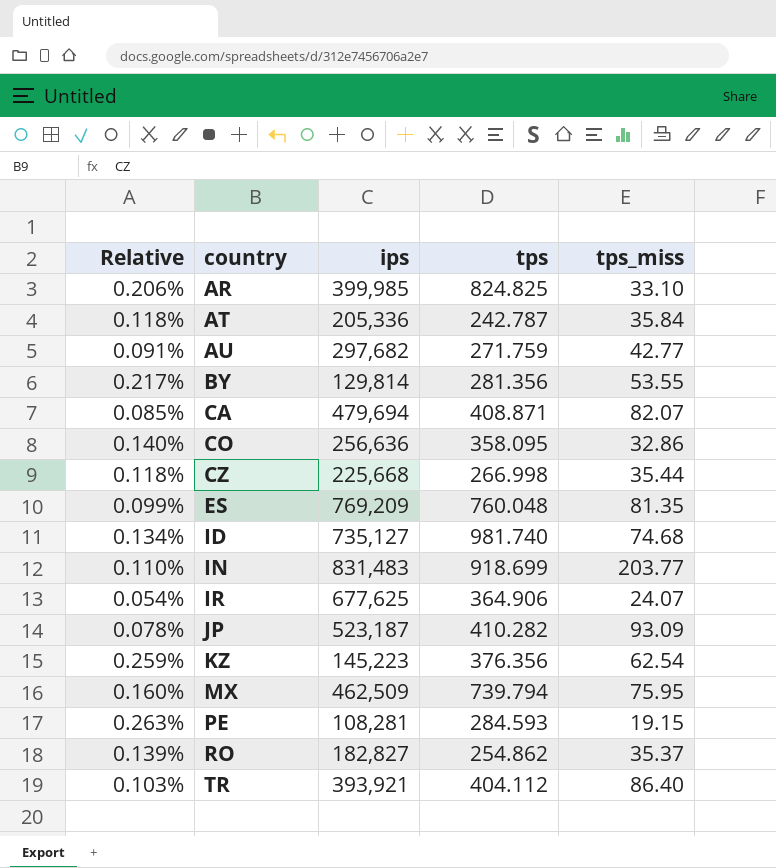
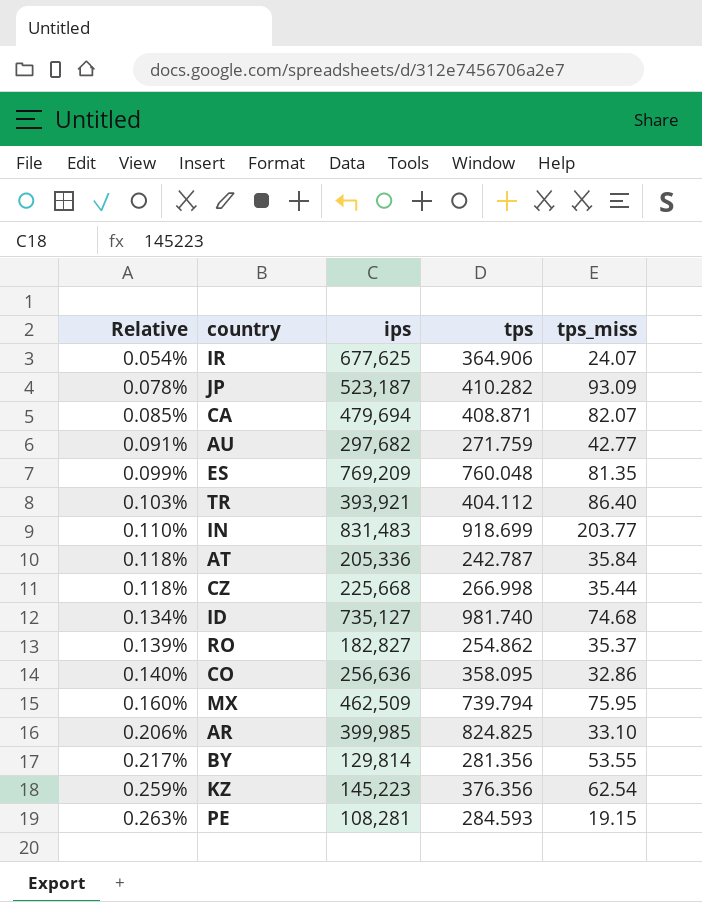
row order: country ascending -> Relative ascending

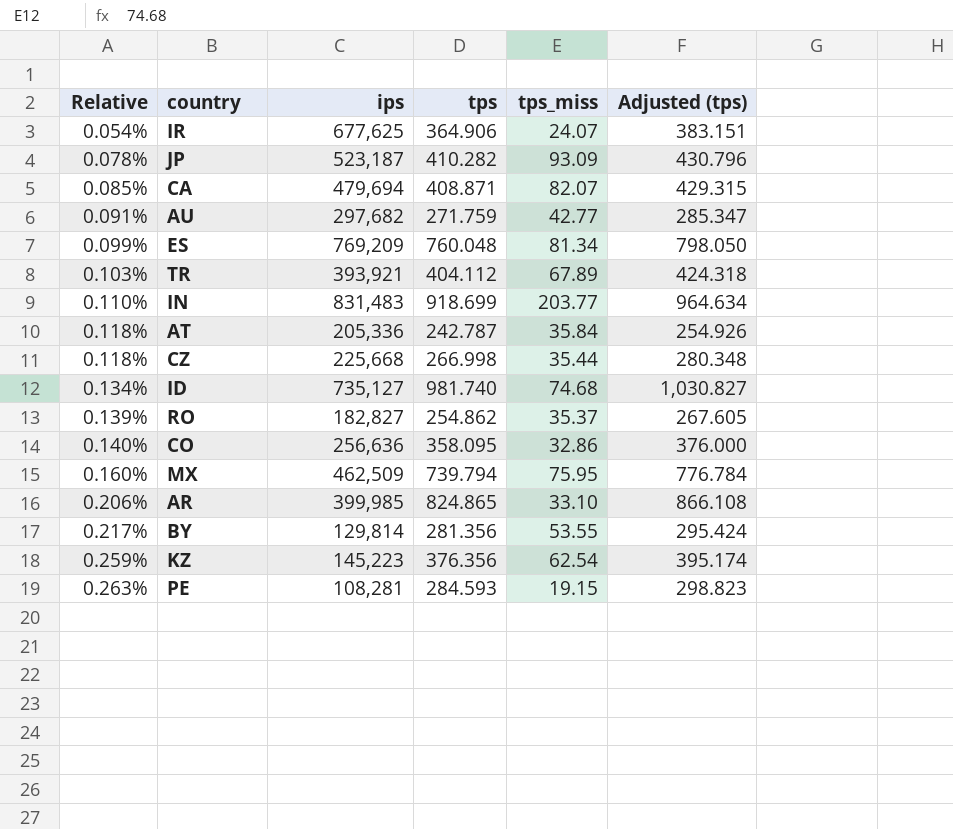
column Adjusted (tps) | formula: none -> [tps] * 1.05
ES | tps_miss: 81.35 -> 81.34
TR | tps_miss: 86.40 -> 67.89
AR | tps: 824.825 -> 824.865

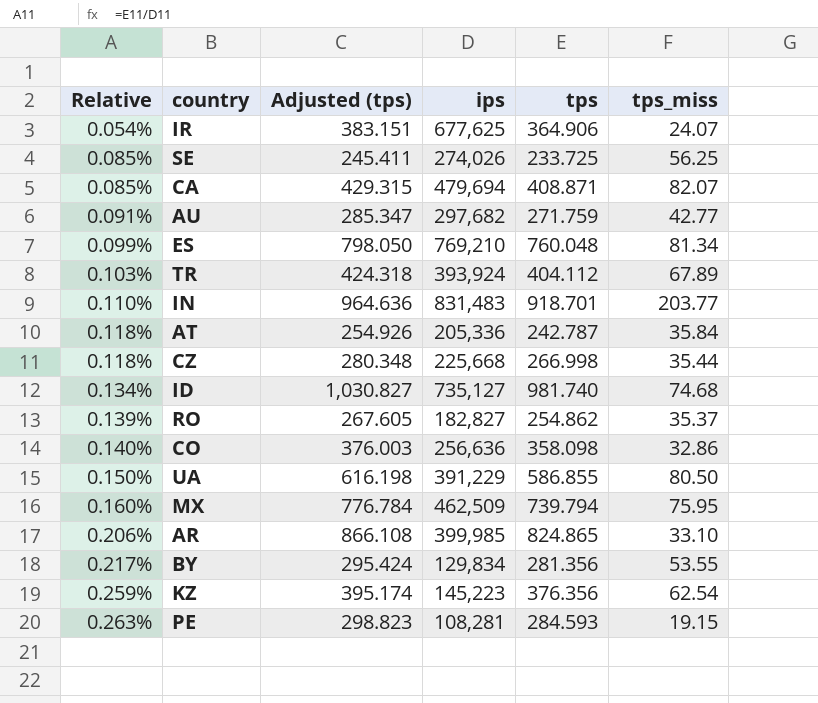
column Adjusted (tps) | position: 6 -> 3
row JP: 0.078% | 523,187 | 410.282 | 93.09 | 430.796 -> none
row SE: none -> 0.085% | 245.411 | 274,026 | 233.725 | 56.25
ES | ips: 769,209 -> 769,210
TR | ips: 393,921 -> 393,924
IN | Adjusted (tps): 964.634 -> 964.636
IN | tps: 918.699 -> 918.701
CO | Adjusted (tps): 376.000 -> 376.003
CO | tps: 358.095 -> 358.098
row UA: none -> 0.150% | 616.198 | 391,229 | 586.855 | 80.50
BY | ips: 129,814 -> 129,834

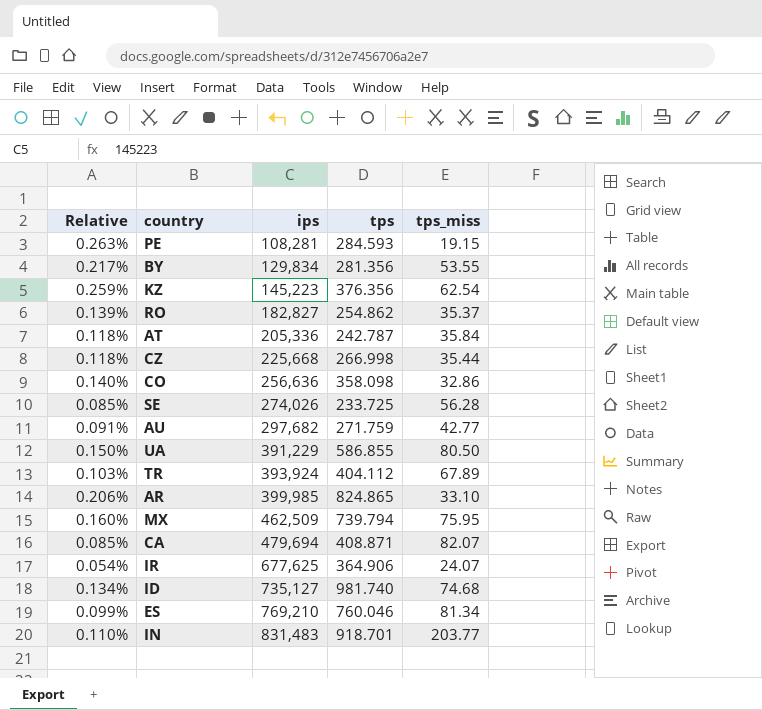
row order: Relative ascending -> ips ascending
column Adjusted (tps) | formula: [tps] * 1.05 -> none
SE | tps_miss: 56.25 -> 56.28
ES | tps: 760.048 -> 760.046

